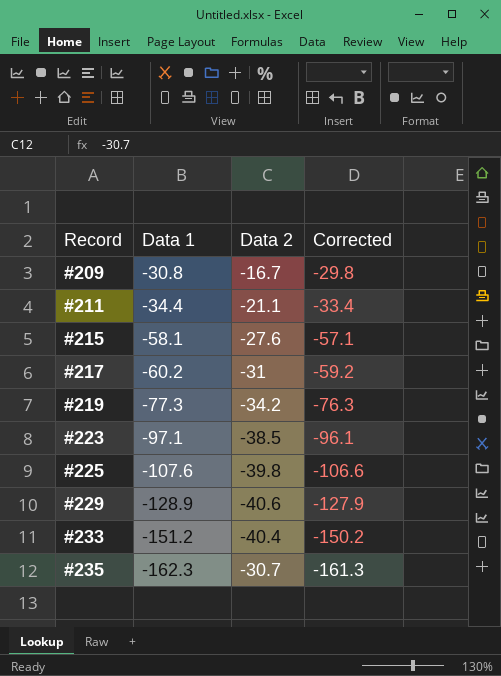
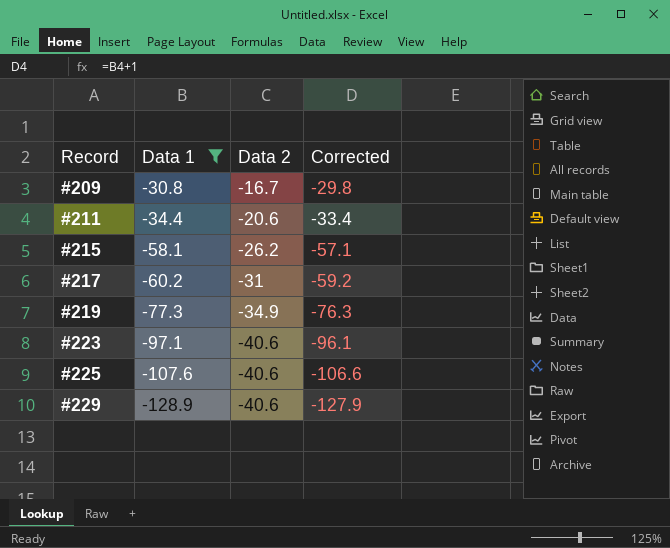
filter: none -> Data 1 >= -128.9
#211 | Data 2: -21.1 -> -20.6
#215 | Data 2: -27.6 -> -26.2
#219 | Data 2: -34.2 -> -34.9
#223 | Data 2: -38.5 -> -40.6
#225 | Data 2: -39.8 -> -40.6

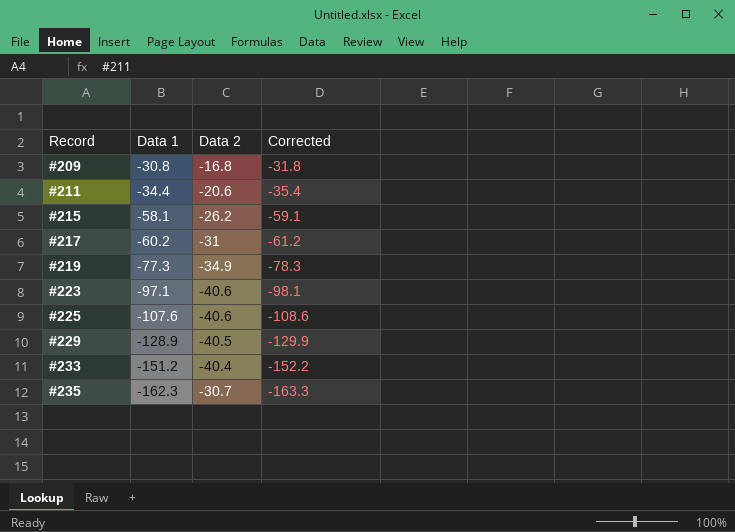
filter: Data 1 >= -128.9 -> none
column Corrected | formula: [Data 1] + 1 -> [Data 1] - 1
#209 | Data 2: -16.7 -> -16.8
#229 | Data 2: -40.6 -> -40.5

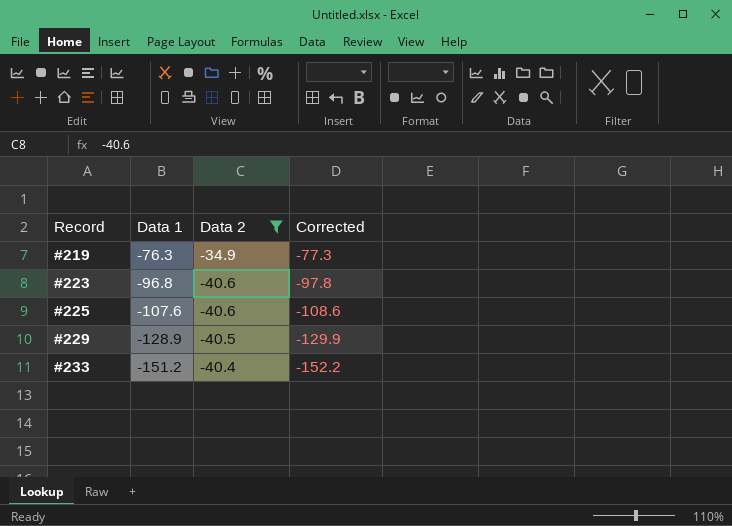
filter: none -> Data 2 <= -34.9
#219 | Data 1: -77.3 -> -76.3
#219 | Corrected: -78.3 -> -77.3
#223 | Data 1: -97.1 -> -96.8
#223 | Corrected: -98.1 -> -97.8

